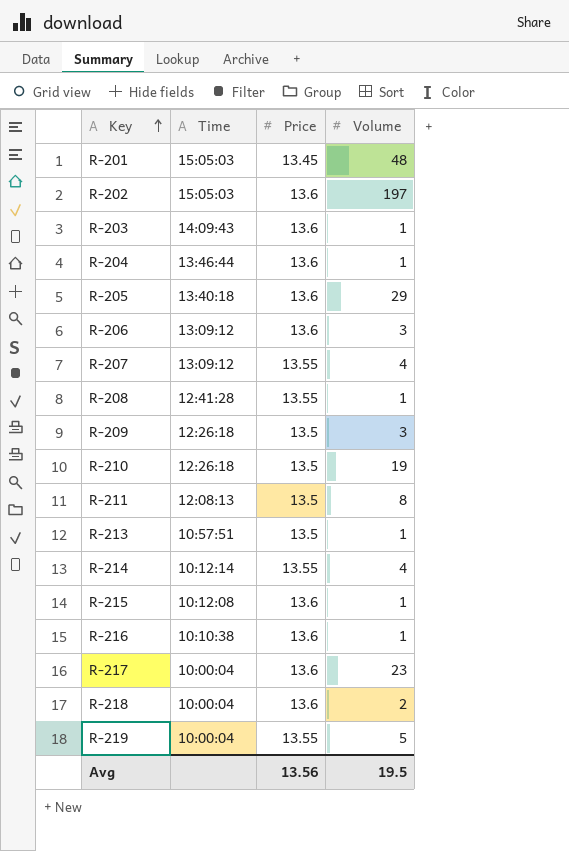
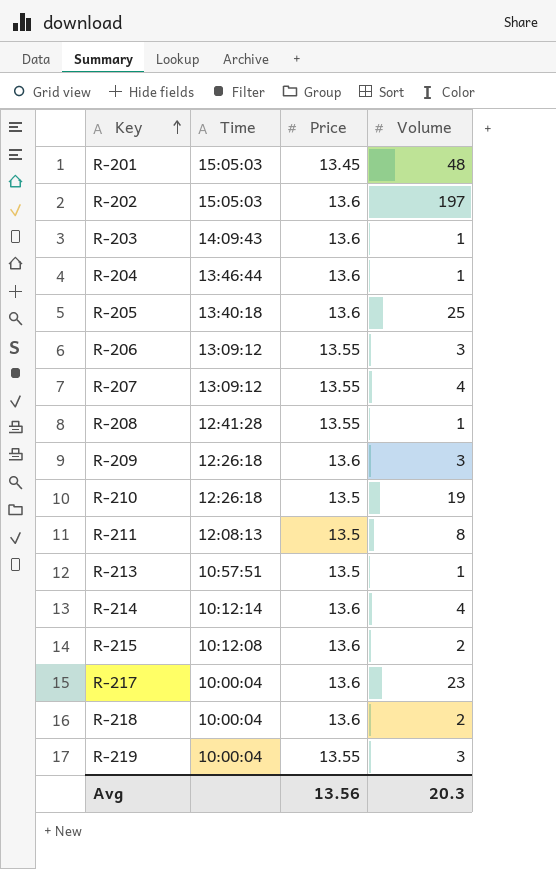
row R-216: 10:10:38 | 13.6 | 1 -> none
R-205 | Volume: 29 -> 25
R-206 | Price: 13.6 -> 13.55
R-209 | Price: 13.5 -> 13.6
R-214 | Price: 13.55 -> 13.6
R-215 | Volume: 1 -> 2
R-219 | Volume: 5 -> 3
Avg | Volume: 19.5 -> 20.3

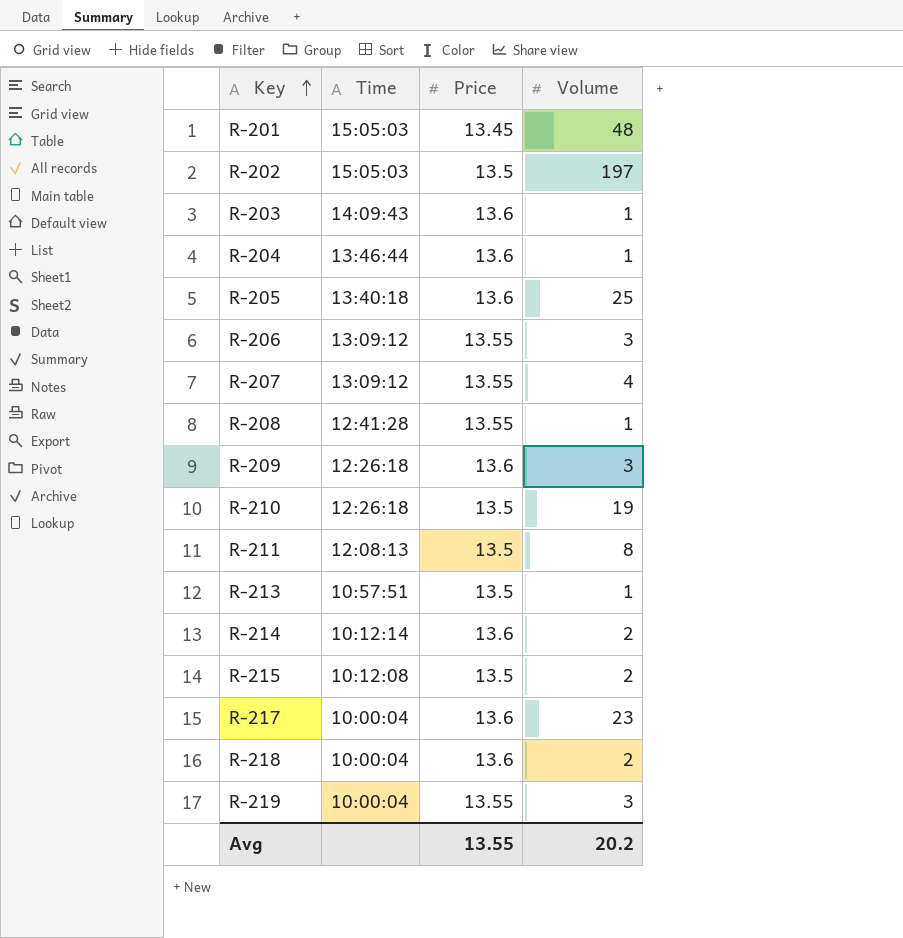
R-202 | Price: 13.6 -> 13.5
R-214 | Volume: 4 -> 2
R-215 | Price: 13.6 -> 13.5
Avg | Price: 13.56 -> 13.55
Avg | Volume: 20.3 -> 20.2

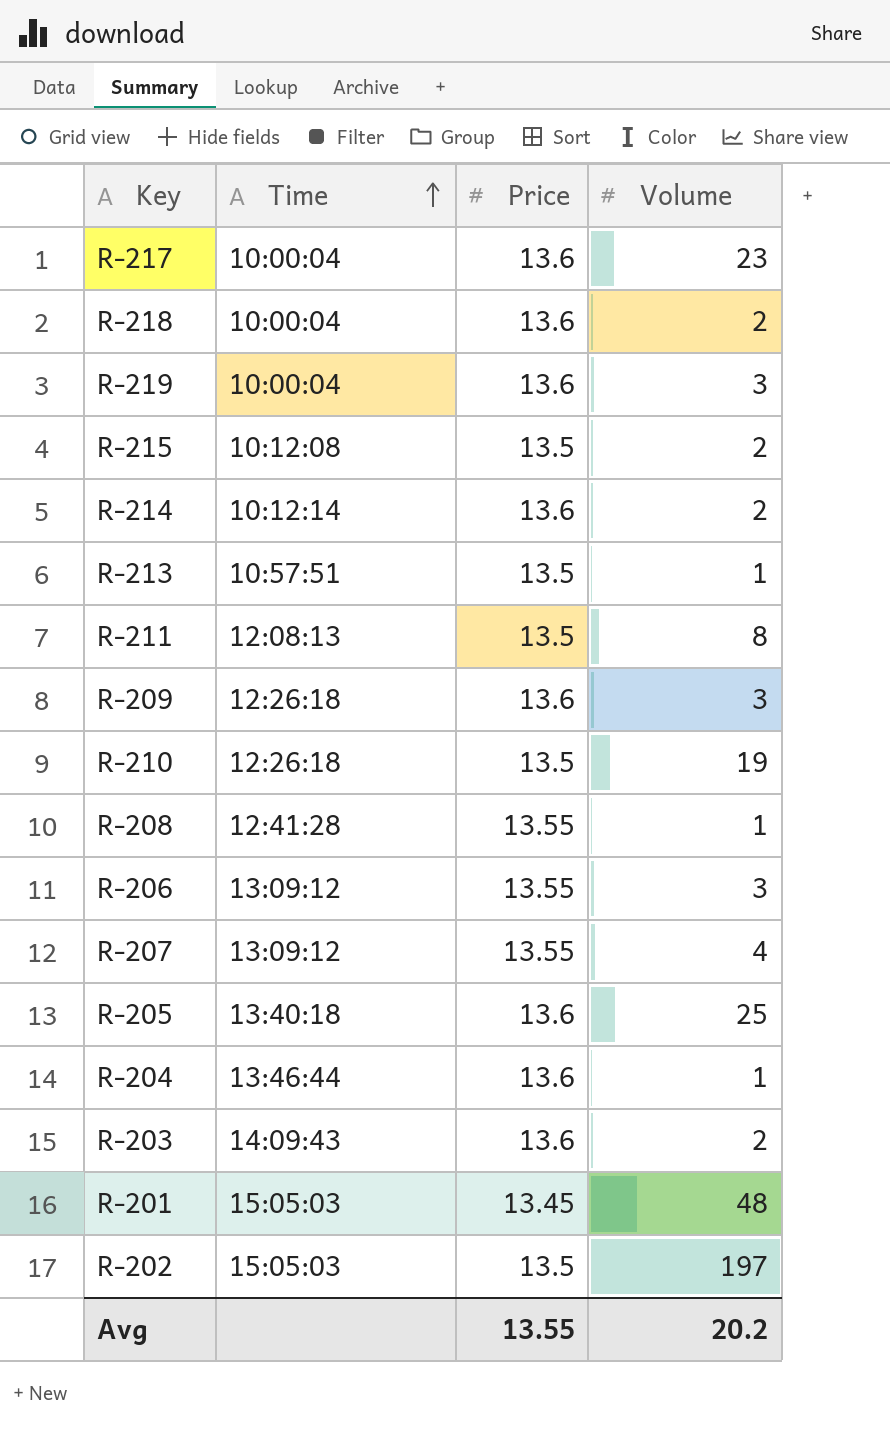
row order: Key ascending -> Time ascending
R-219 | Price: 13.55 -> 13.6
R-203 | Volume: 1 -> 2

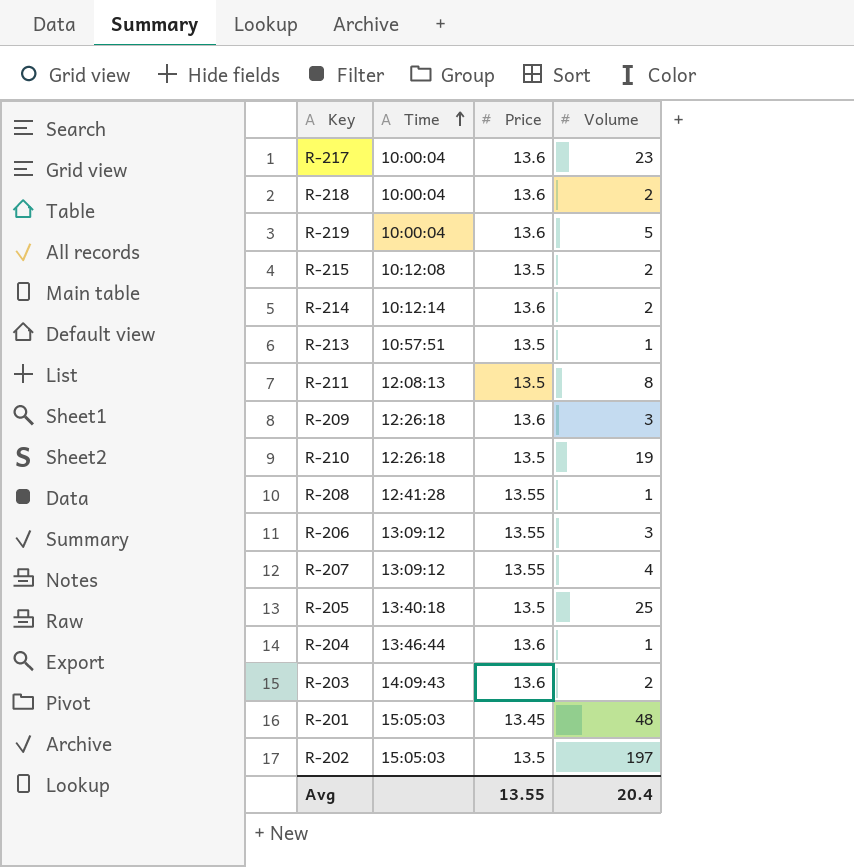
R-219 | Volume: 3 -> 5
R-205 | Price: 13.6 -> 13.5
Avg | Volume: 20.2 -> 20.4

